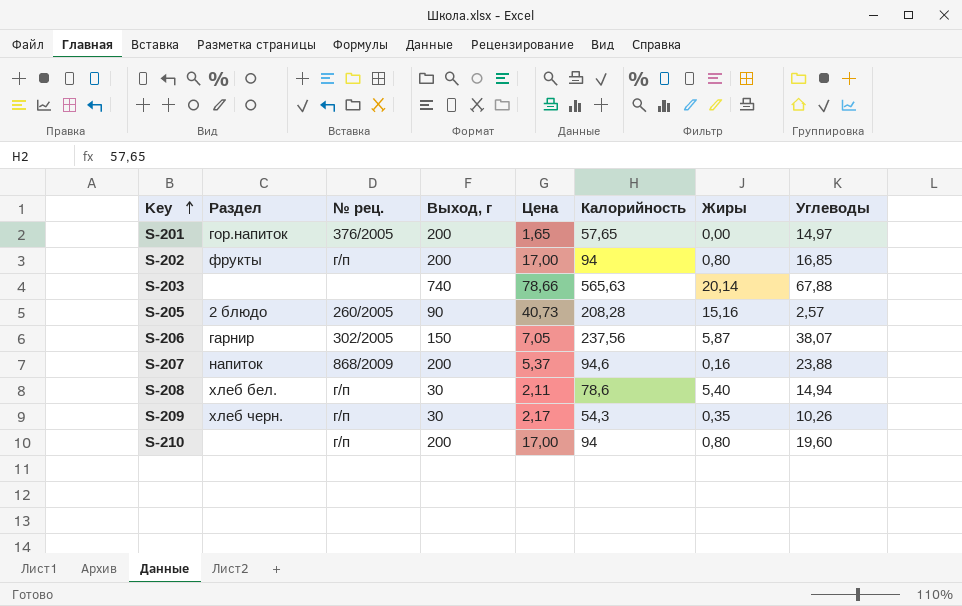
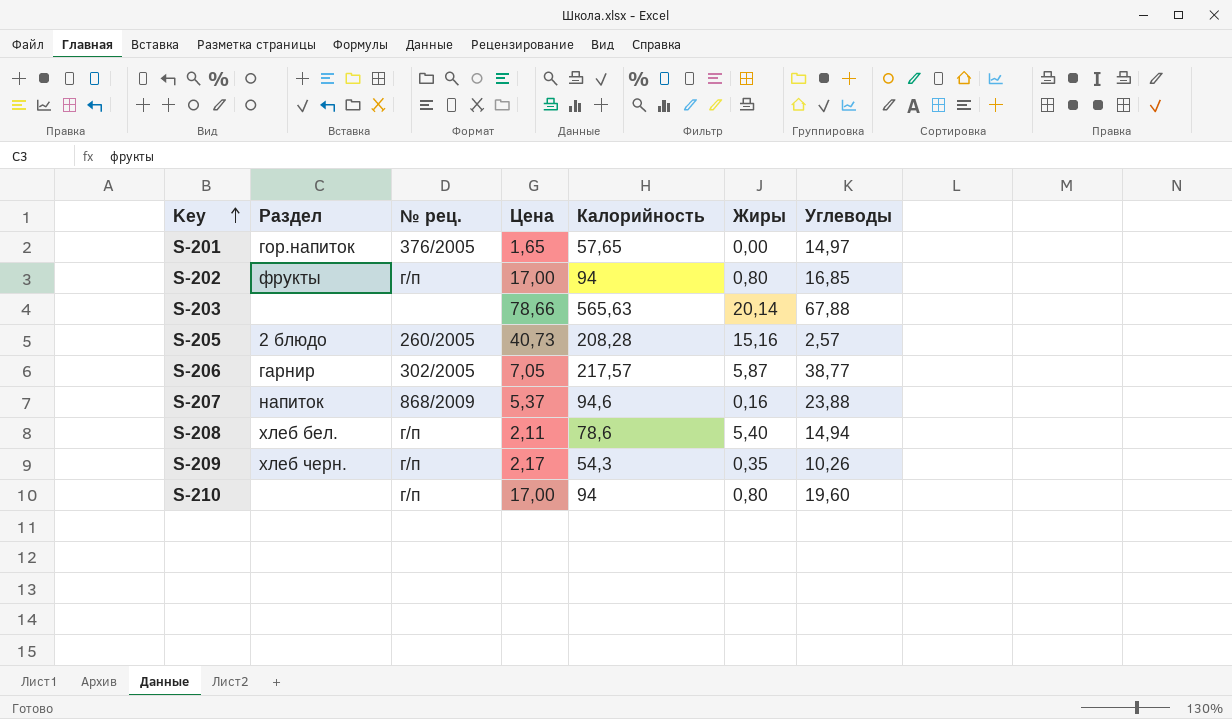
column Выход, г | position: 4 -> none
S-206 | Калорийность: 237,56 -> 217,57
S-206 | Углеводы: 38,07 -> 38,77

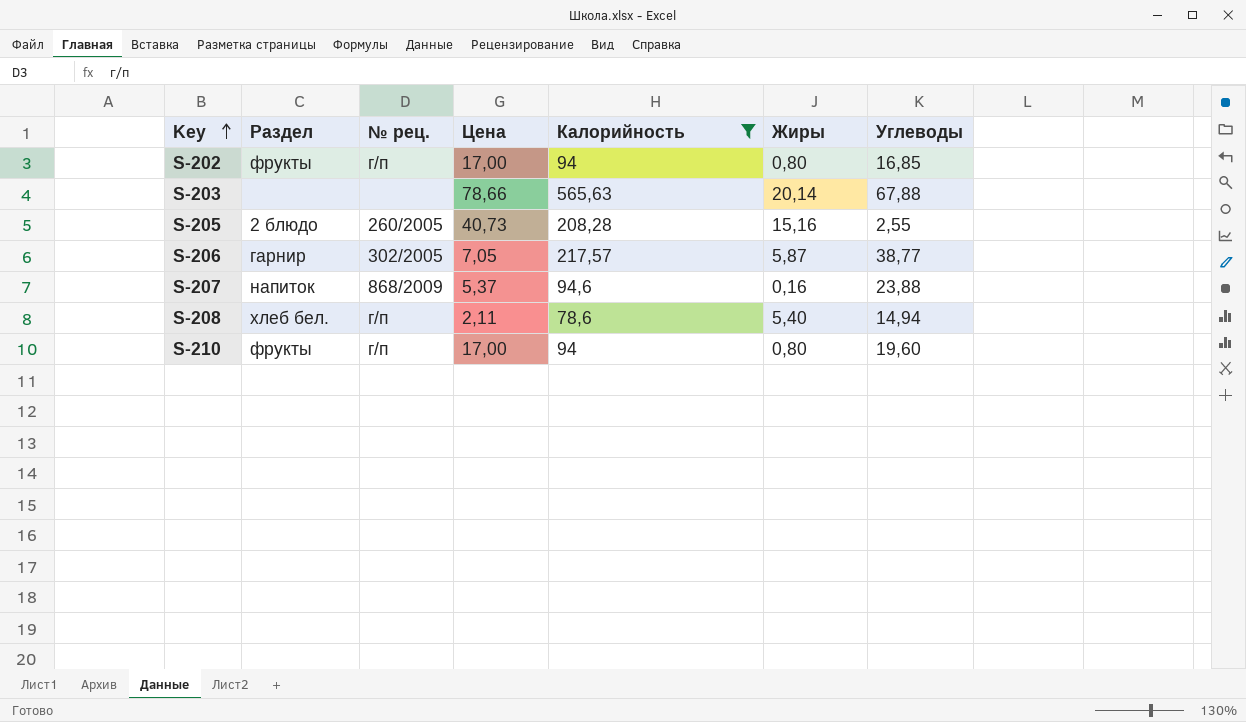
filter: none -> Калорийность >= 78,6
S-205 | Углеводы: 2,57 -> 2,55
S-210 | Раздел: none -> фрукты

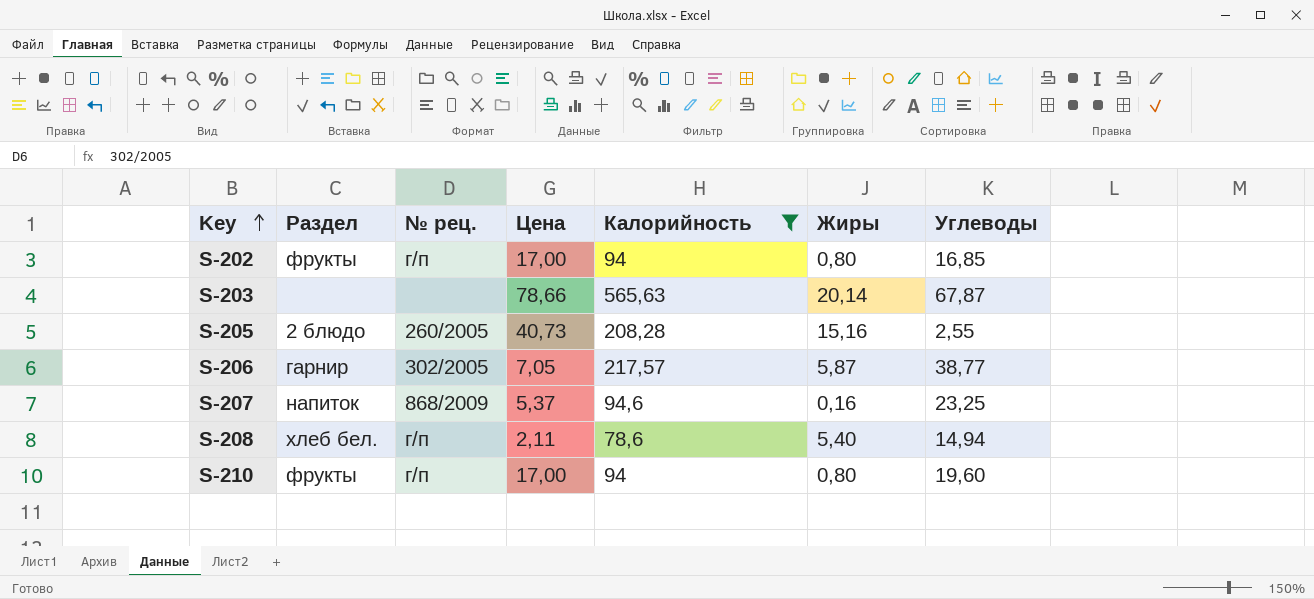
S-203 | Углеводы: 67,88 -> 67,87
S-207 | Углеводы: 23,88 -> 23,25

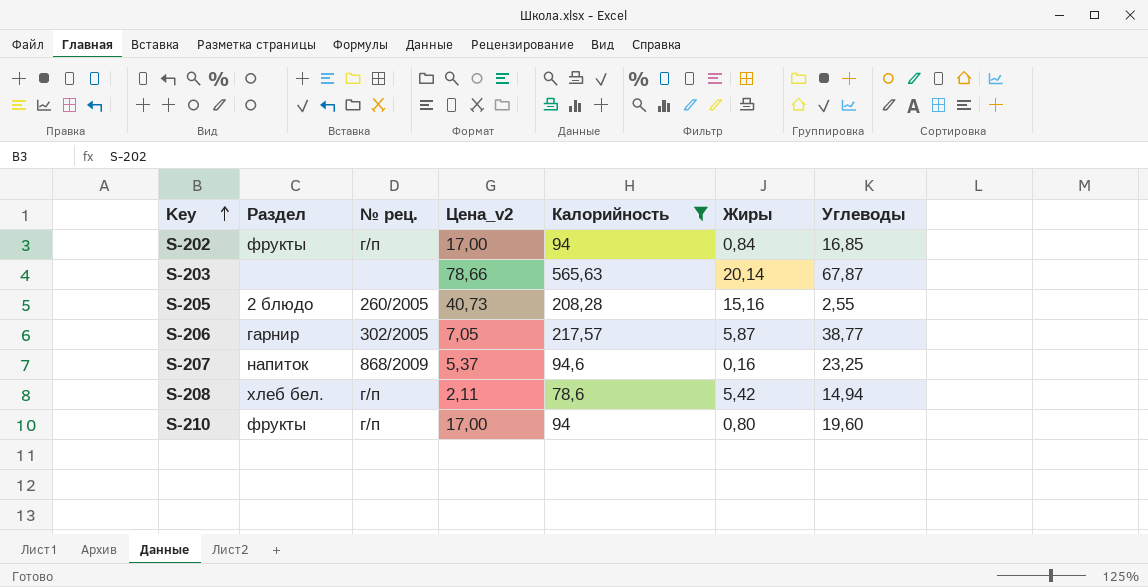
column name: Цена -> Цена_v2
S-202 | Жиры: 0,80 -> 0,84
S-208 | Жиры: 5,40 -> 5,42

